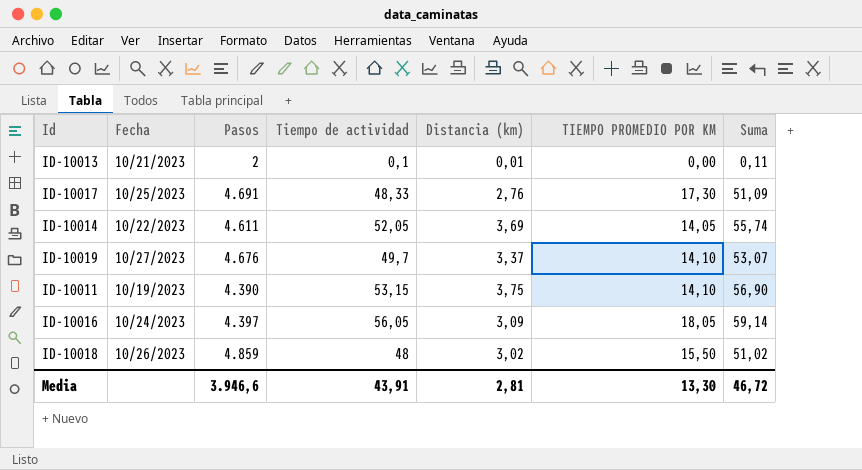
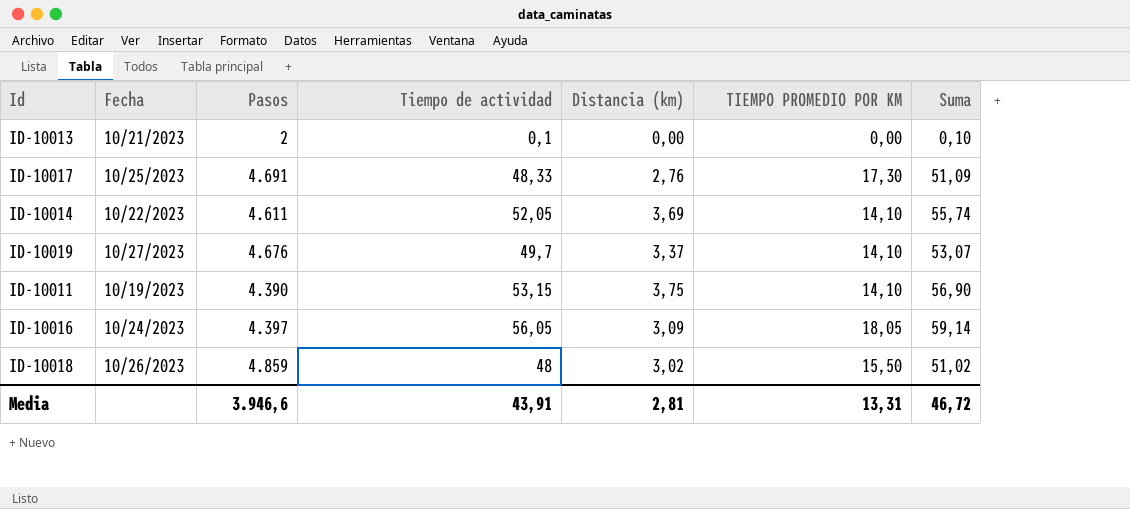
ID-10013 | Distancia (km): 0,01 -> 0,00
ID-10013 | Suma: 0,11 -> 0,10
ID-10014 | TIEMPO PROMEDIO POR KM: 14,05 -> 14,10
Media | TIEMPO PROMEDIO POR KM: 13,30 -> 13,31

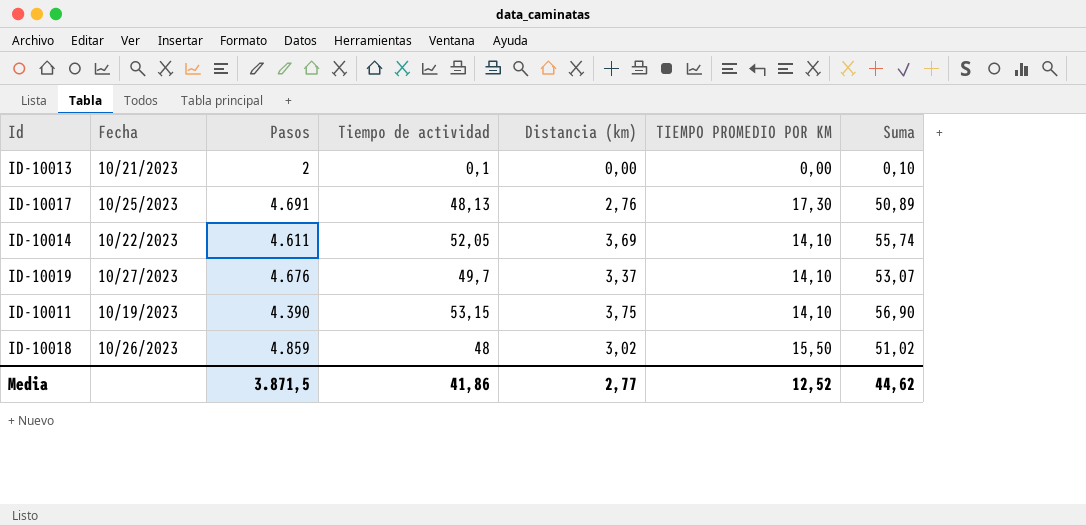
row ID-10016: 10/24/2023 | 4.397 | 56,05 | 3,09 | 18,05 | 59,14 -> none
ID-10017 | Tiempo de actividad: 48,33 -> 48,13
ID-10017 | Suma: 51,09 -> 50,89
Media | Pasos: 3.946,6 -> 3.871,5
Media | Tiempo de actividad: 43,91 -> 41,86
Media | Distancia (km): 2,81 -> 2,77
Media | TIEMPO PROMEDIO POR KM: 13,31 -> 12,52
Media | Suma: 46,72 -> 44,62

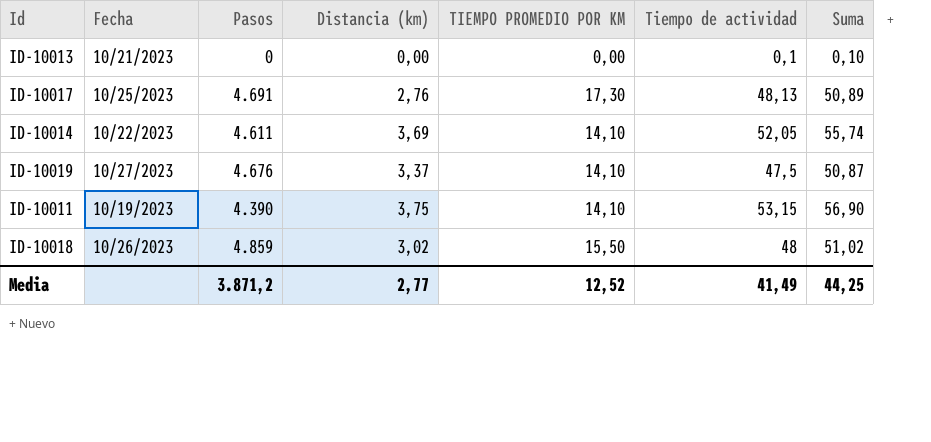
column Tiempo de actividad | position: 4 -> 6
ID-10013 | Pasos: 2 -> 0
ID-10019 | Tiempo de actividad: 49,7 -> 47,5
ID-10019 | Suma: 53,07 -> 50,87
Media | Pasos: 3.871,5 -> 3.871,2
Media | Tiempo de actividad: 41,86 -> 41,49
Media | Suma: 44,62 -> 44,25

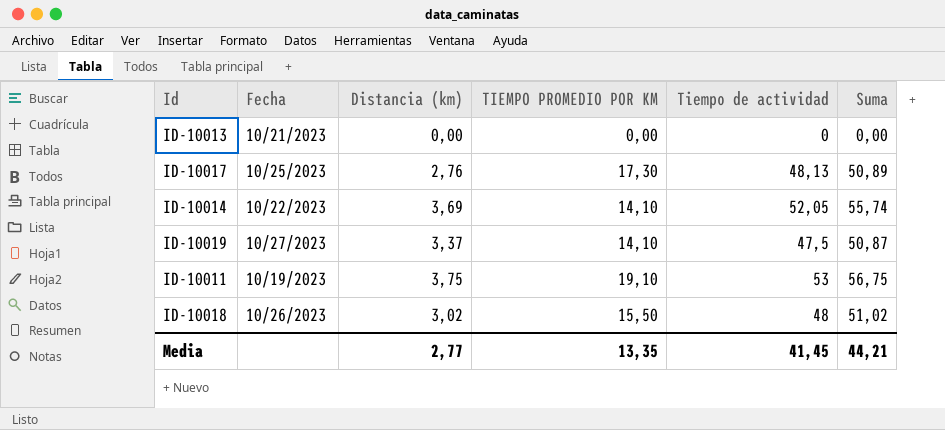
column Pasos | position: 3 -> none
ID-10013 | Tiempo de actividad: 0,1 -> 0
ID-10013 | Suma: 0,10 -> 0,00
ID-10011 | TIEMPO PROMEDIO POR KM: 14,10 -> 19,10
ID-10011 | Tiempo de actividad: 53,15 -> 53
ID-10011 | Suma: 56,90 -> 56,75
Media | TIEMPO PROMEDIO POR KM: 12,52 -> 13,35
Media | Tiempo de actividad: 41,49 -> 41,45
Media | Suma: 44,25 -> 44,21

